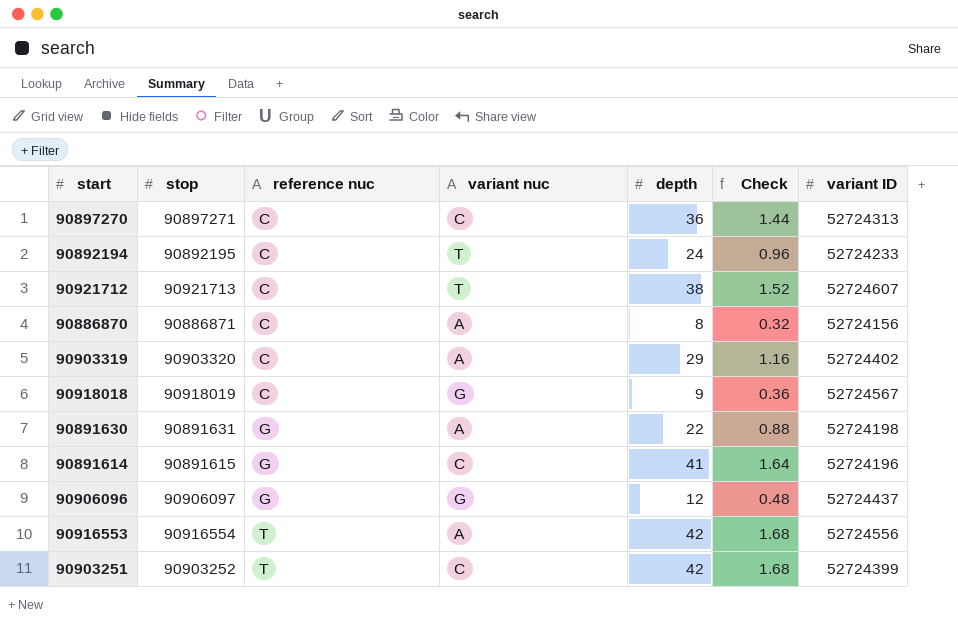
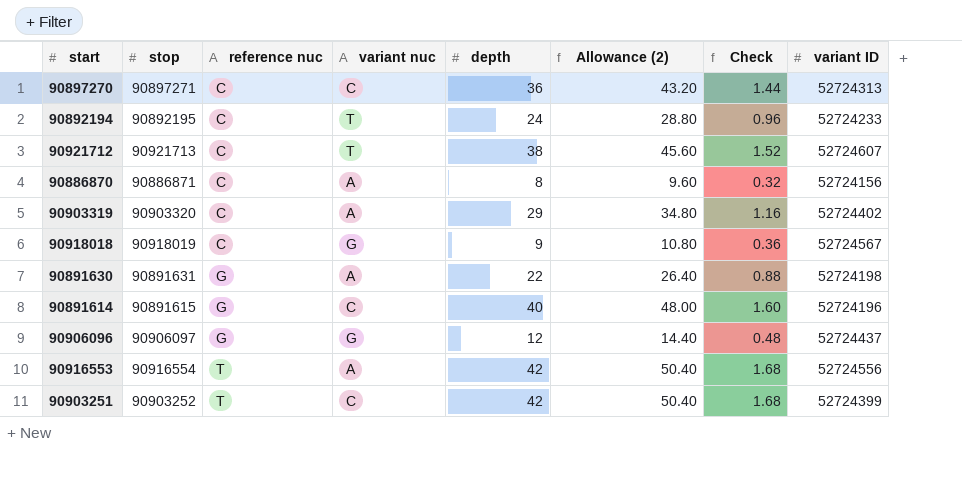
column Allowance (2) | formula: none -> [depth] * 1.2
90891614 | depth: 41 -> 40
90891614 | Check: 1.64 -> 1.60

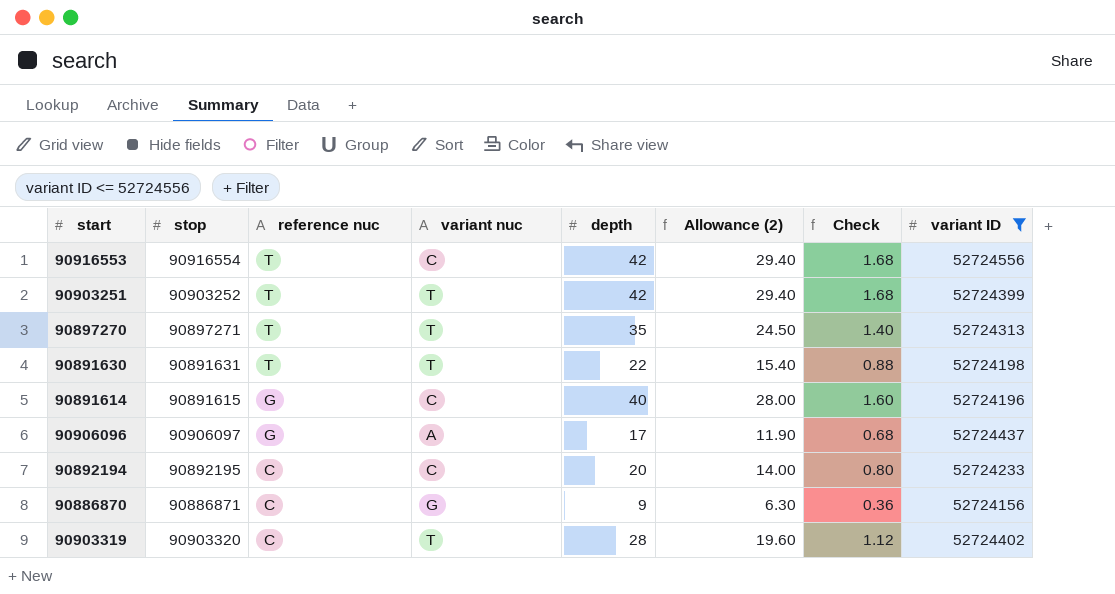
filter: none -> variant ID <= 52724556
row order: reference nuc ascending -> reference nuc descending
column Allowance (2) | formula: [depth] * 1.2 -> [depth] * 0.7
90916553 | variant nuc: A -> C
90903251 | variant nuc: C -> T
90897270 | reference nuc: C -> T
90897270 | variant nuc: C -> T
90897270 | depth: 36 -> 35
90897270 | Check: 1.44 -> 1.40
90891630 | reference nuc: G -> T
90891630 | variant nuc: A -> T
90906096 | variant nuc: G -> A
90906096 | depth: 12 -> 17
90906096 | Check: 0.48 -> 0.68
90892194 | variant nuc: T -> C
90892194 | depth: 24 -> 20
90892194 | Check: 0.96 -> 0.80
90886870 | variant nuc: A -> G
90886870 | depth: 8 -> 9
90886870 | Check: 0.32 -> 0.36
90903319 | variant nuc: A -> T
90903319 | depth: 29 -> 28
90903319 | Check: 1.16 -> 1.12

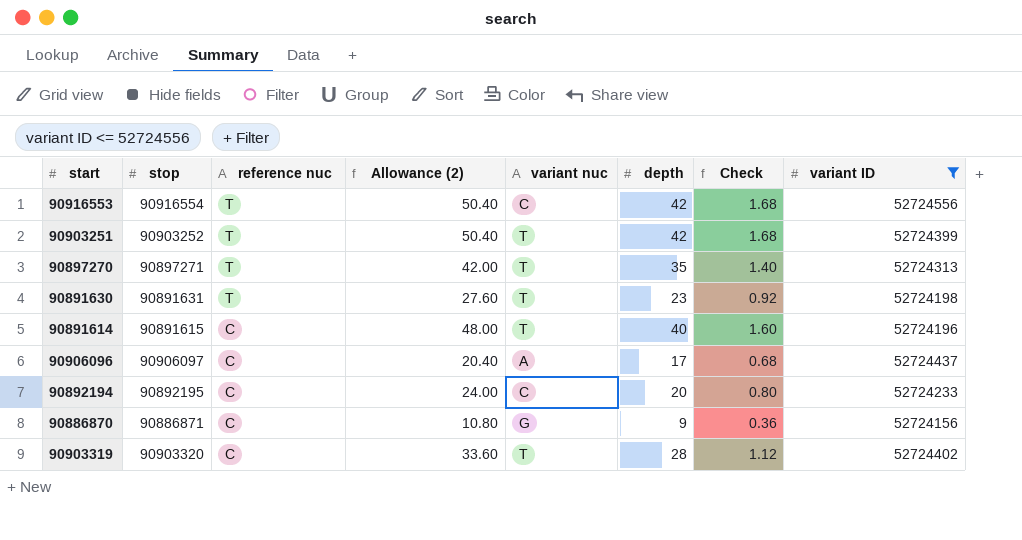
column Allowance (2) | formula: [depth] * 0.7 -> [depth] * 1.2
column Allowance (2) | position: 6 -> 4
90891630 | depth: 22 -> 23
90891630 | Check: 0.88 -> 0.92
90891614 | reference nuc: G -> C
90891614 | variant nuc: C -> T
90906096 | reference nuc: G -> C

